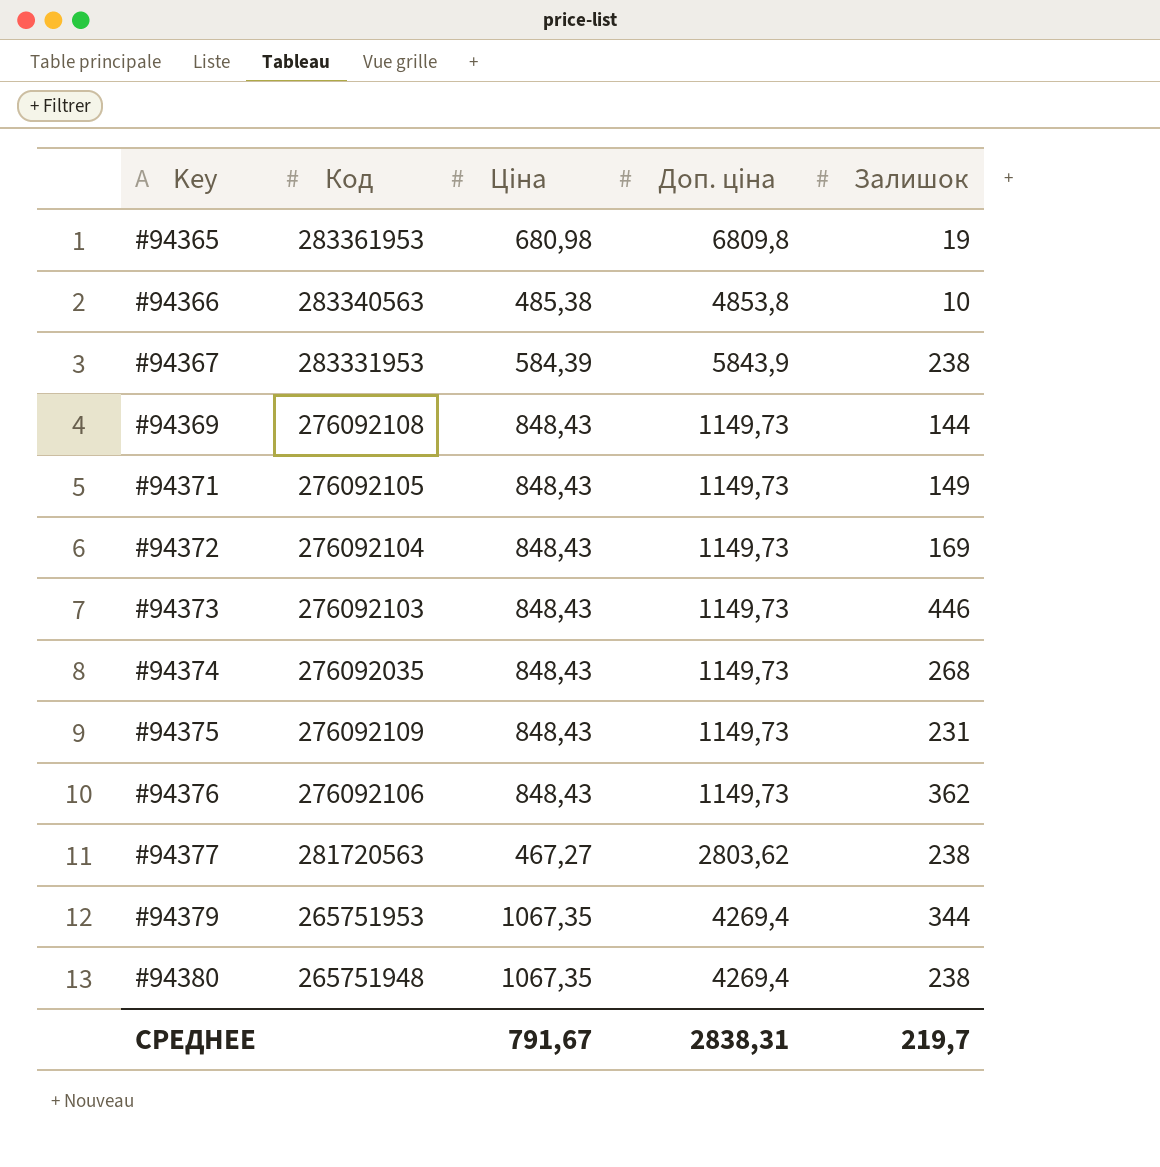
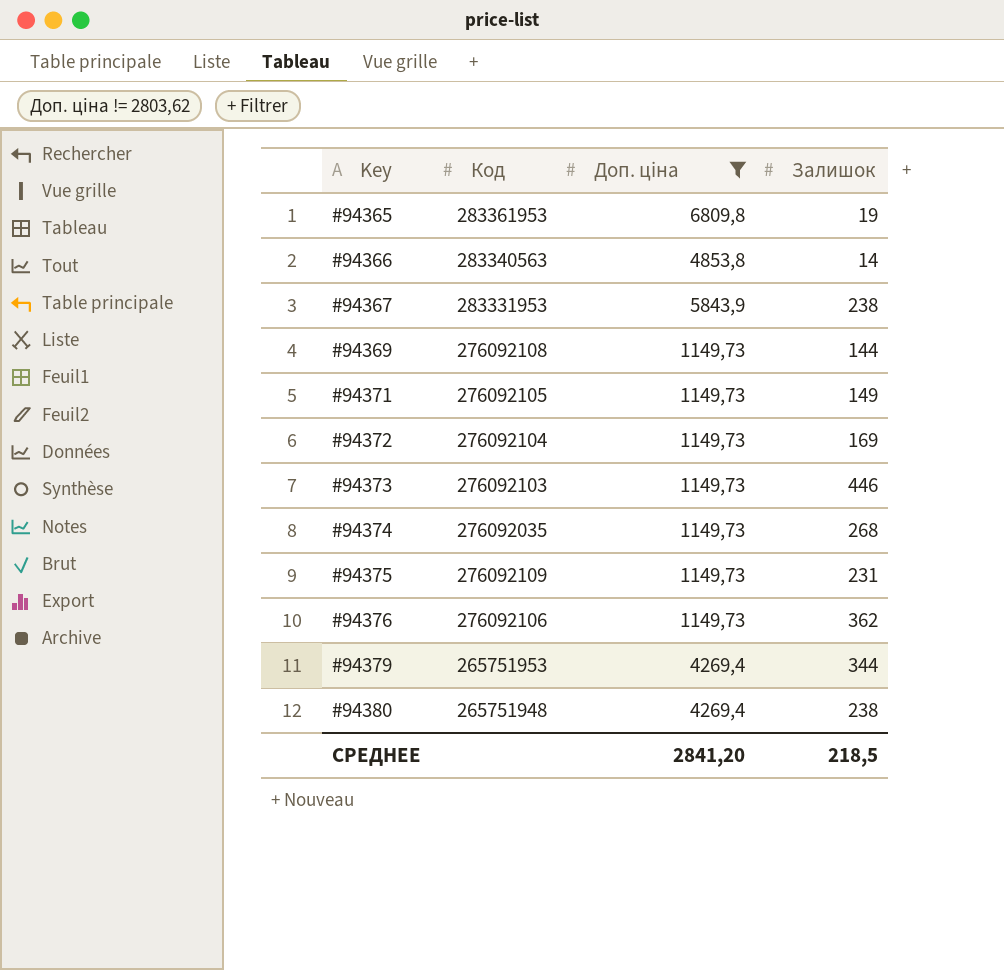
filter: none -> Доп. ціна != 2803,62
column Ціна | position: 3 -> none
#94366 | Залишок: 10 -> 14
СРЕДНЕЕ | Доп. ціна: 2838,31 -> 2841,20
СРЕДНЕЕ | Залишок: 219,7 -> 218,5

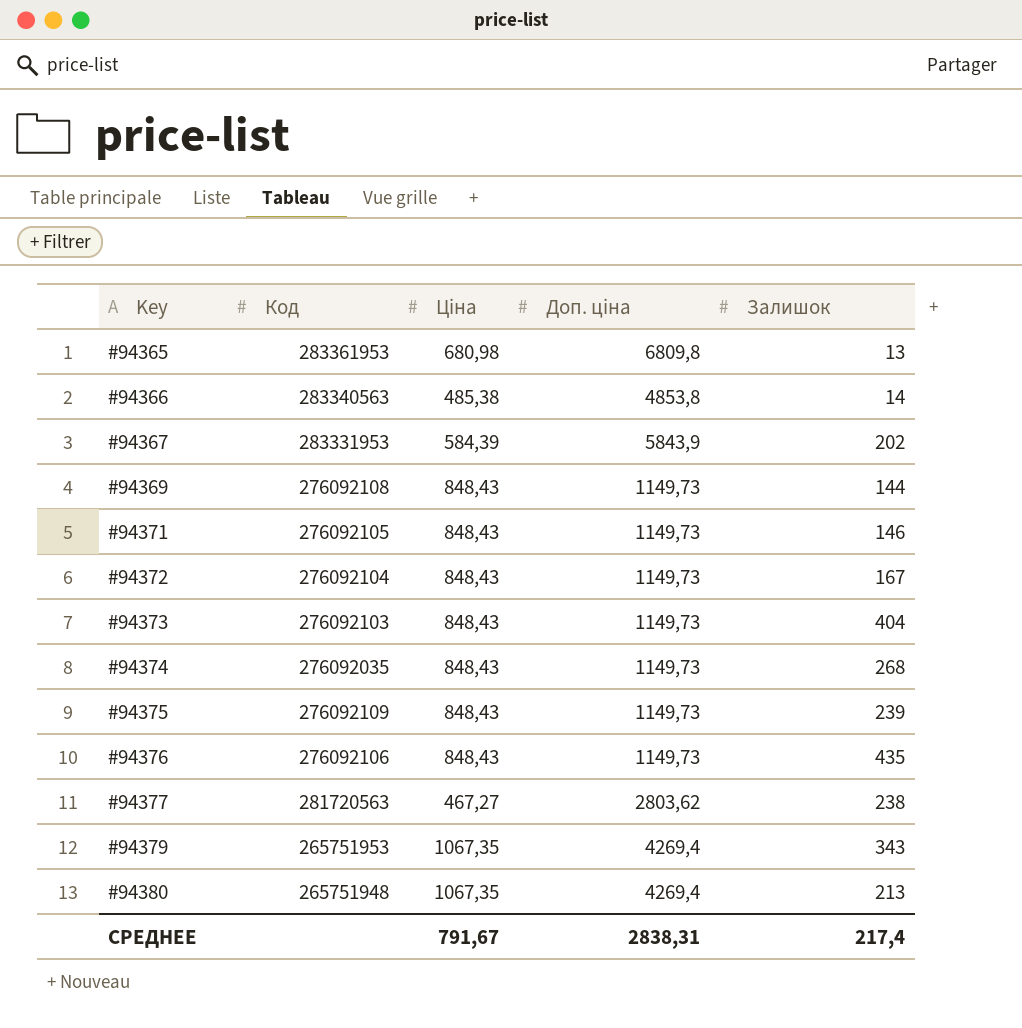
filter: Доп. ціна != 2803,62 -> none
column Ціна | position: none -> 3
#94365 | Залишок: 19 -> 13
#94367 | Залишок: 238 -> 202
#94371 | Залишок: 149 -> 146
#94372 | Залишок: 169 -> 167
#94373 | Залишок: 446 -> 404
#94375 | Залишок: 231 -> 239
#94376 | Залишок: 362 -> 435
#94379 | Залишок: 344 -> 343
#94380 | Залишок: 238 -> 213
СРЕДНЕЕ | Доп. ціна: 2841,20 -> 2838,31
СРЕДНЕЕ | Залишок: 218,5 -> 217,4

